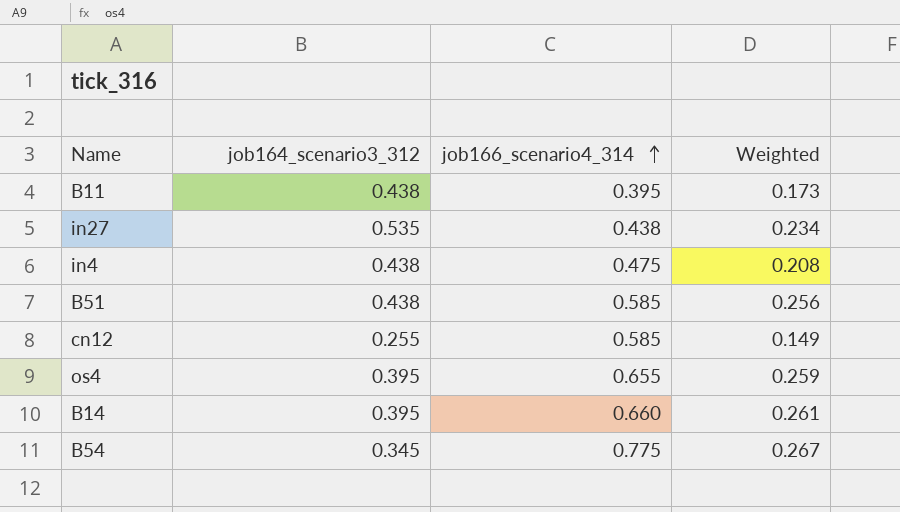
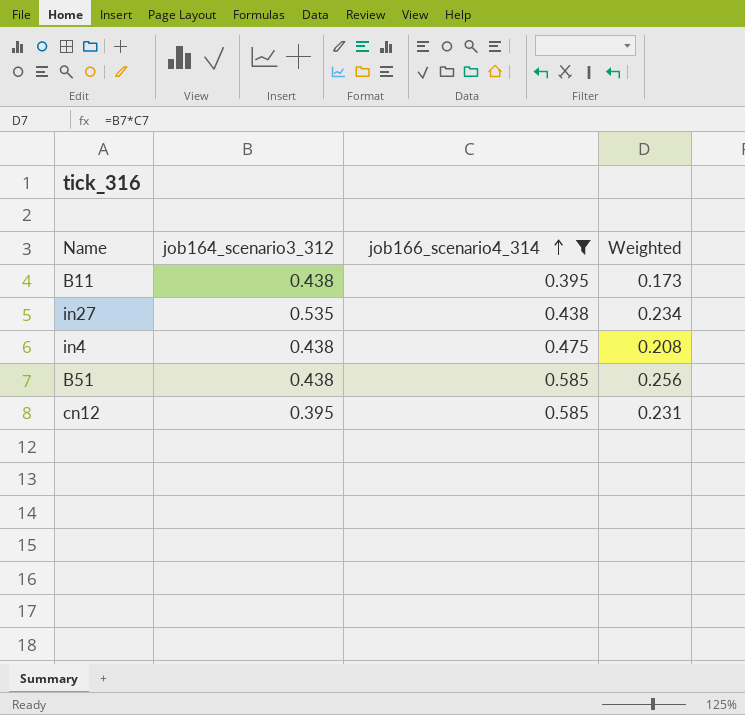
filter: none -> job166_scenario4_314 <= 0.585
cn12 | job164_scenario3_312: 0.255 -> 0.395
cn12 | Weighted: 0.149 -> 0.231

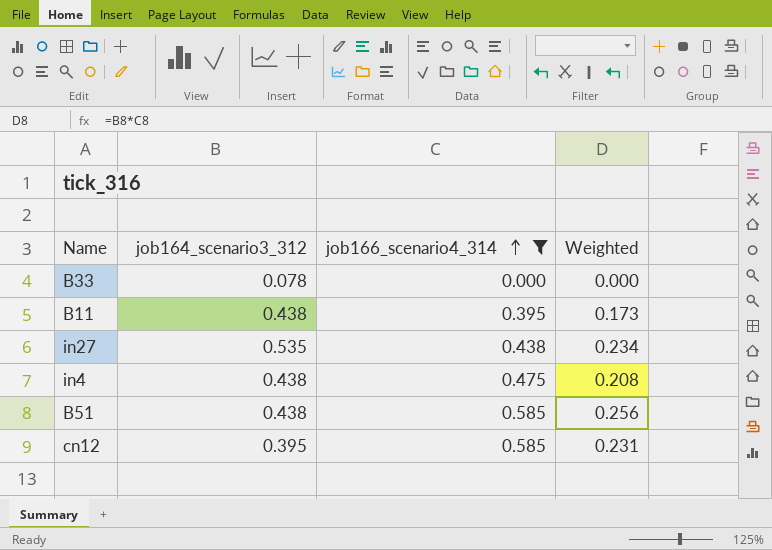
row B33: none -> 0.078 | 0.000 | 0.000

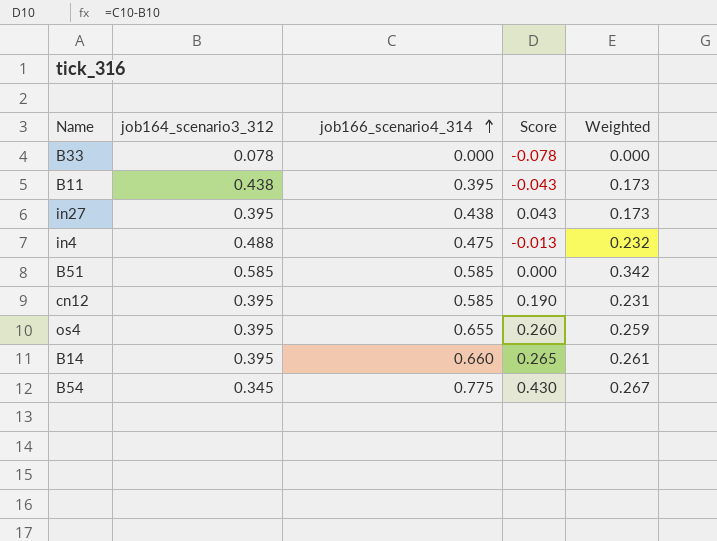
filter: job166_scenario4_314 <= 0.585 -> none
column Score | formula: none -> [job166_scenario4_314] - [job164_scenario3_312]
in27 | job164_scenario3_312: 0.535 -> 0.395
in27 | Weighted: 0.234 -> 0.173
in4 | job164_scenario3_312: 0.438 -> 0.488
in4 | Weighted: 0.208 -> 0.232
B51 | job164_scenario3_312: 0.438 -> 0.585
B51 | Weighted: 0.256 -> 0.342

